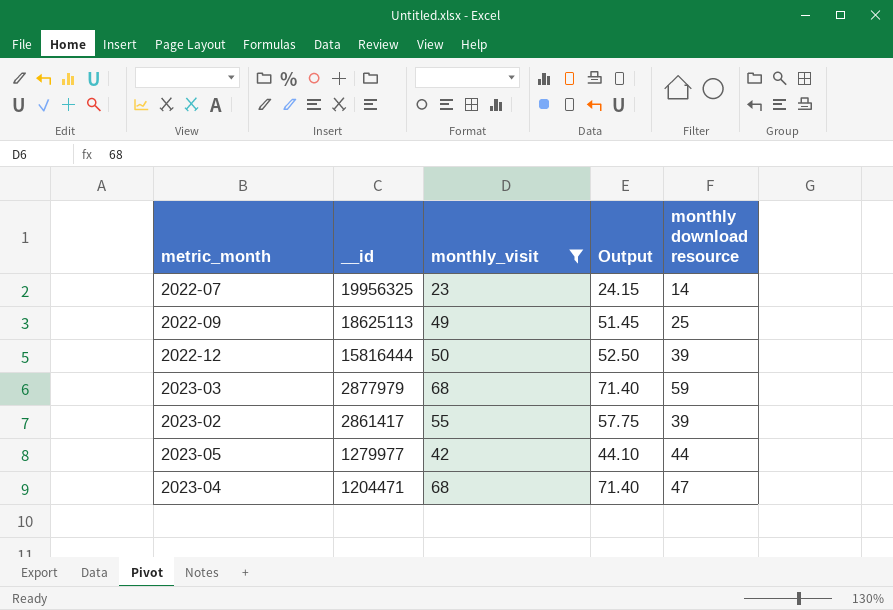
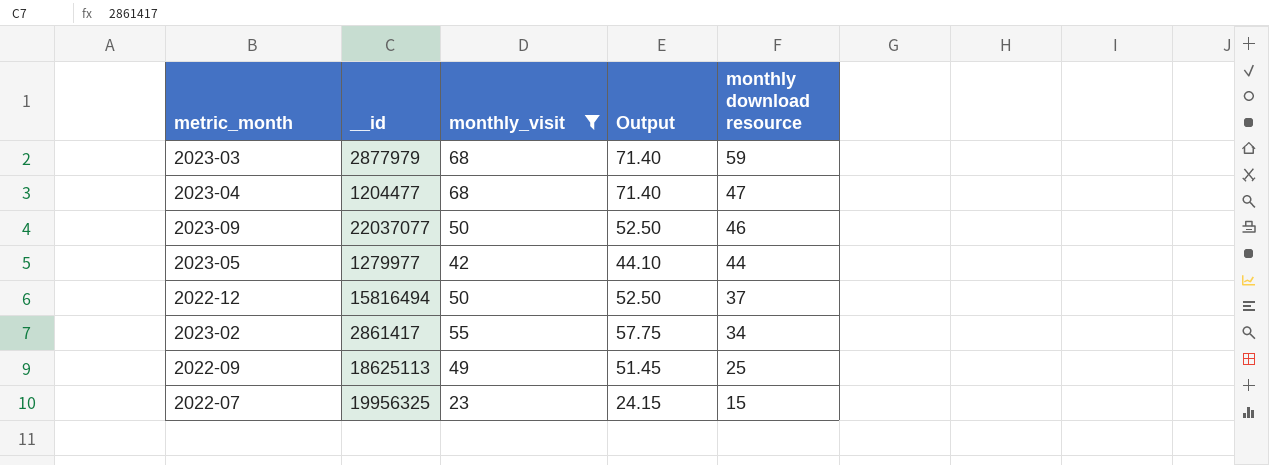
row order: __id descending -> monthly download resource descending
2023-04 | __id: 1204471 -> 1204477
row 2023-09: none -> 22037077 | 50 | 52.50 | 46
2022-12 | __id: 15816444 -> 15816494
2022-12 | monthly download resource: 39 -> 37
2023-02 | monthly download resource: 39 -> 34
2022-07 | monthly download resource: 14 -> 15

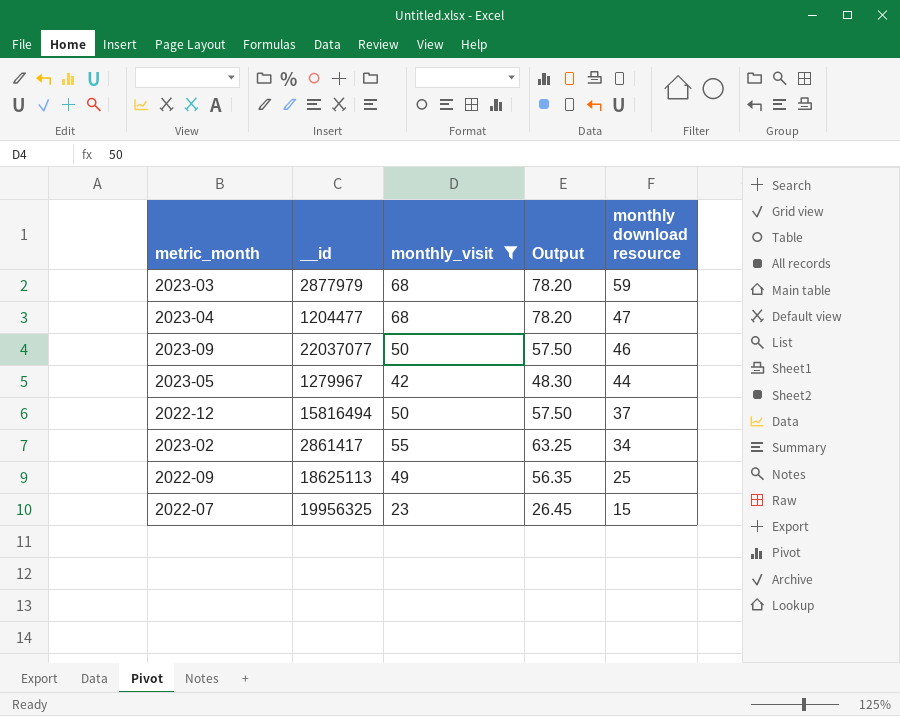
column Output | formula: [monthly_visit] * 1.05 -> [monthly_visit] * 1.15
2023-05 | __id: 1279977 -> 1279967

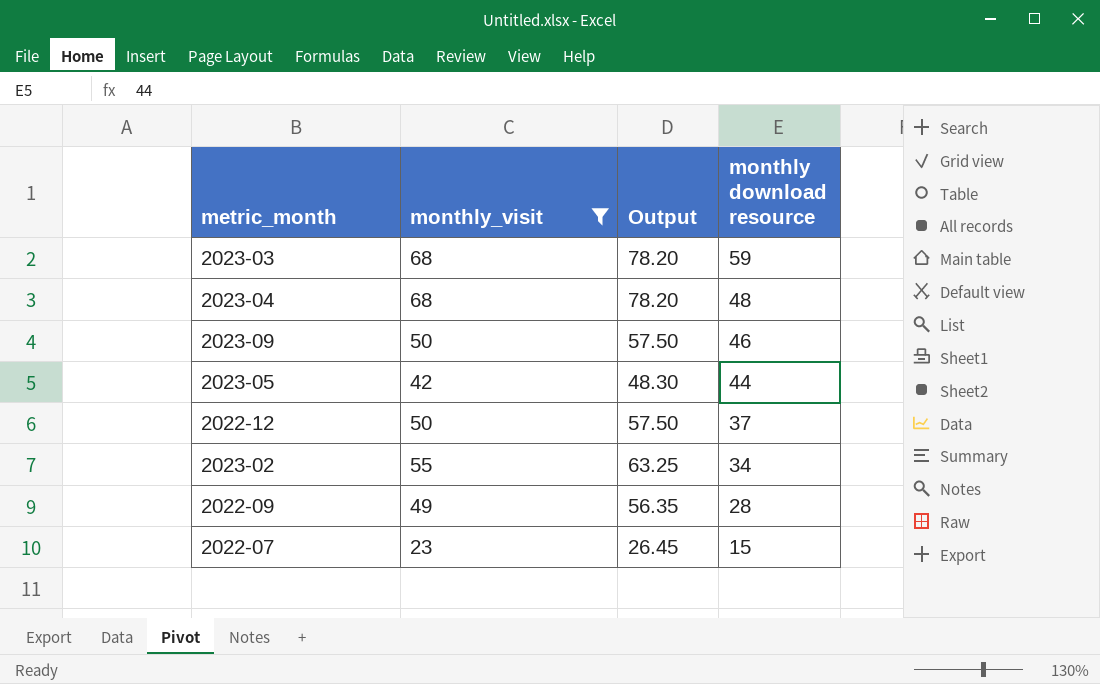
column __id | position: 2 -> none
2023-04 | monthly download resource: 47 -> 48
2022-09 | monthly download resource: 25 -> 28

